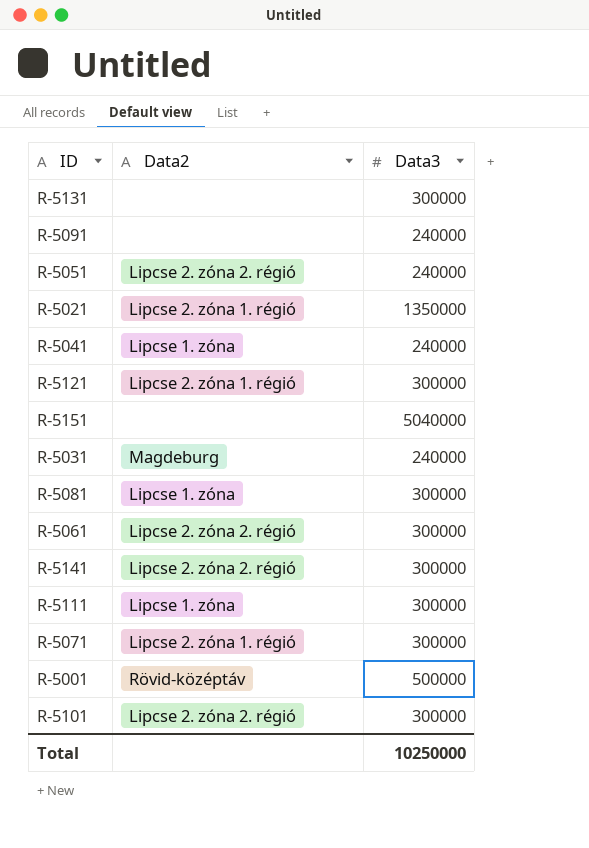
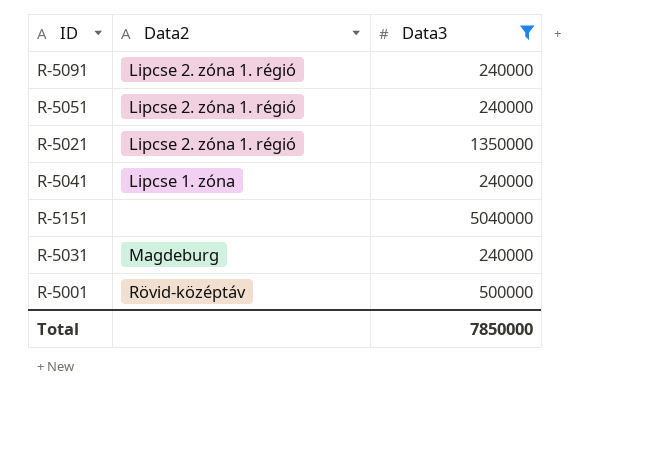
filter: none -> Data3 != 300000
R-5091 | Data2: none -> Lipcse 2. zóna 1. régió
R-5051 | Data2: Lipcse 2. zóna 2. régió -> Lipcse 2. zóna 1. régió
Total | Data3: 10250000 -> 7850000

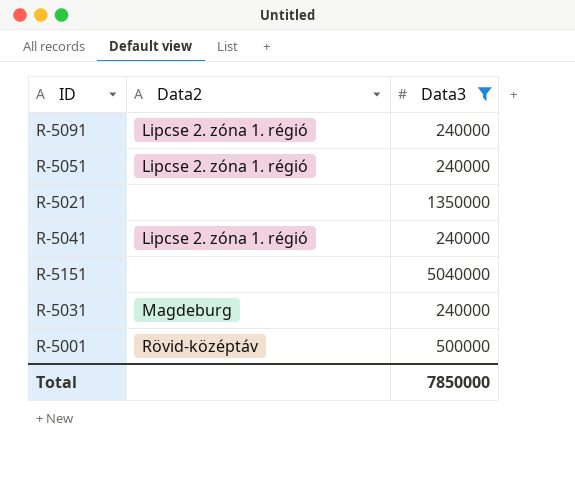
R-5021 | Data2: Lipcse 2. zóna 1. régió -> none
R-5041 | Data2: Lipcse 1. zóna -> Lipcse 2. zóna 1. régió

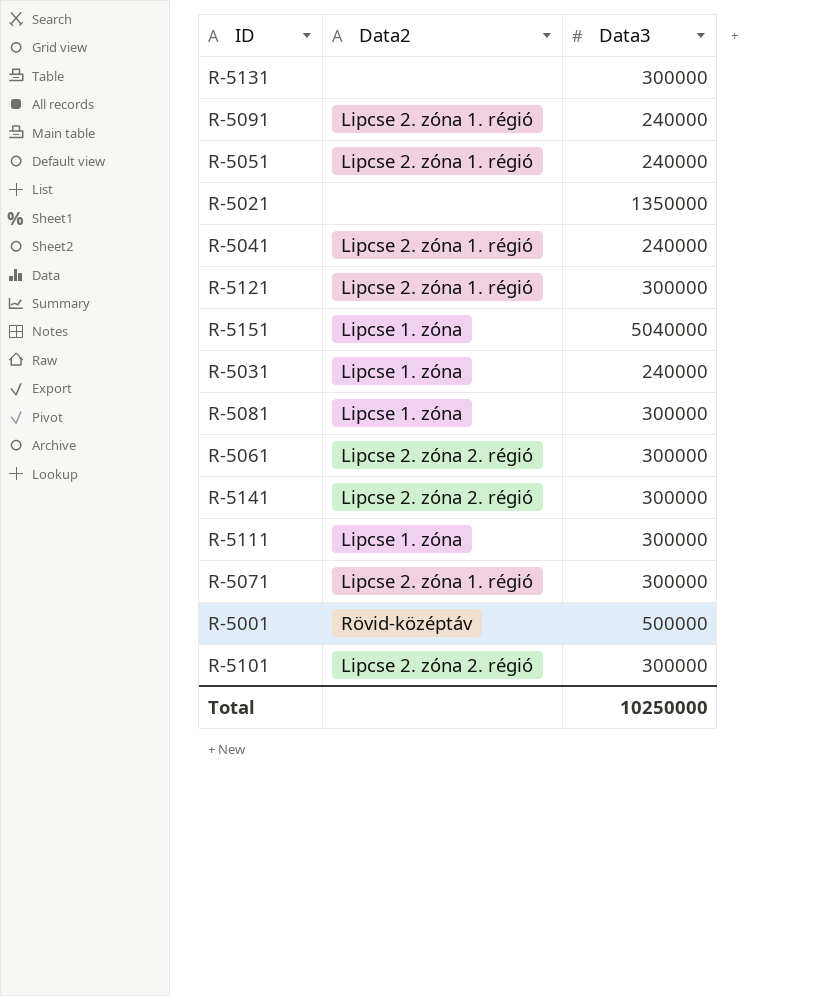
filter: Data3 != 300000 -> none
R-5151 | Data2: none -> Lipcse 1. zóna
R-5031 | Data2: Magdeburg -> Lipcse 1. zóna
Total | Data3: 7850000 -> 10250000

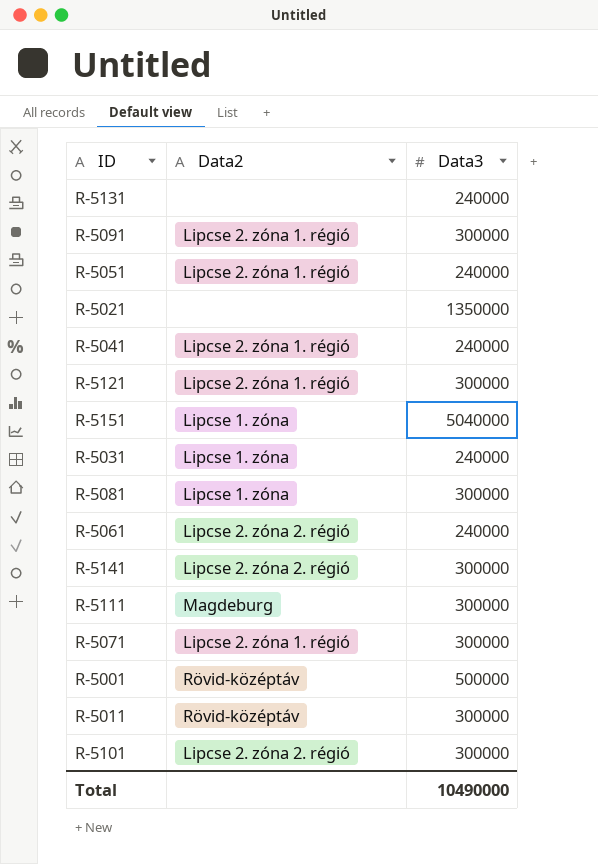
R-5131 | Data3: 300000 -> 240000
R-5091 | Data3: 240000 -> 300000
R-5061 | Data3: 300000 -> 240000
R-5111 | Data2: Lipcse 1. zóna -> Magdeburg
row R-5011: none -> Rövid-középtáv | 300000
Total | Data3: 10250000 -> 10490000

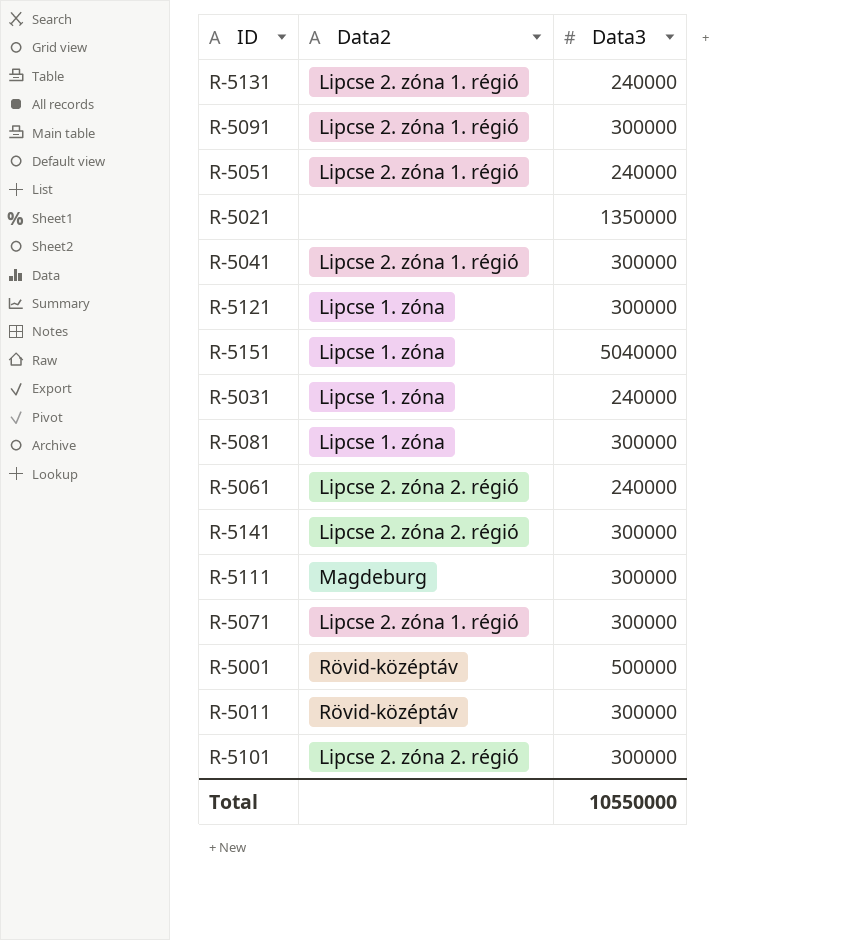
R-5131 | Data2: none -> Lipcse 2. zóna 1. régió
R-5041 | Data3: 240000 -> 300000
R-5121 | Data2: Lipcse 2. zóna 1. régió -> Lipcse 1. zóna
Total | Data3: 10490000 -> 10550000

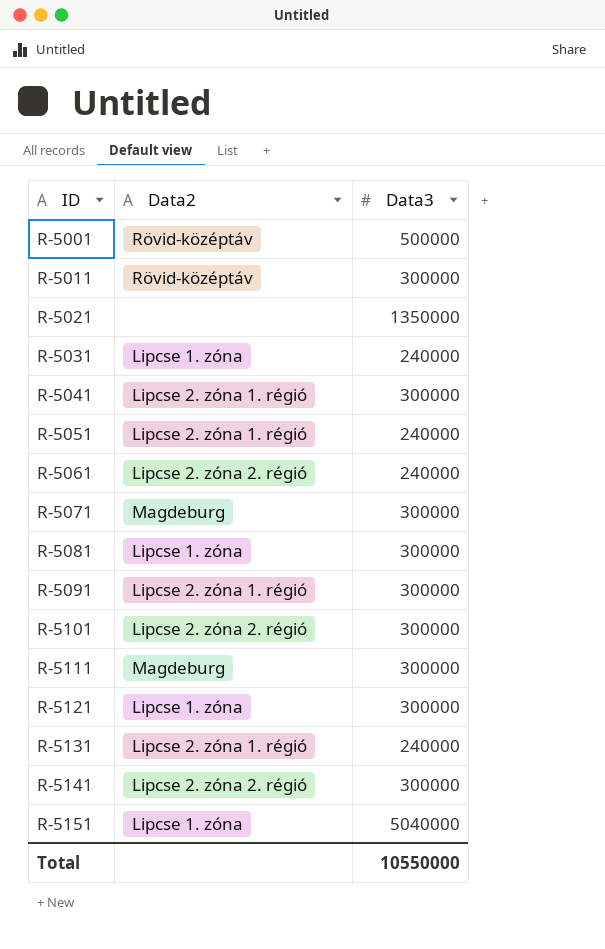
row order: none -> ID ascending
R-5071 | Data2: Lipcse 2. zóna 1. régió -> Magdeburg

